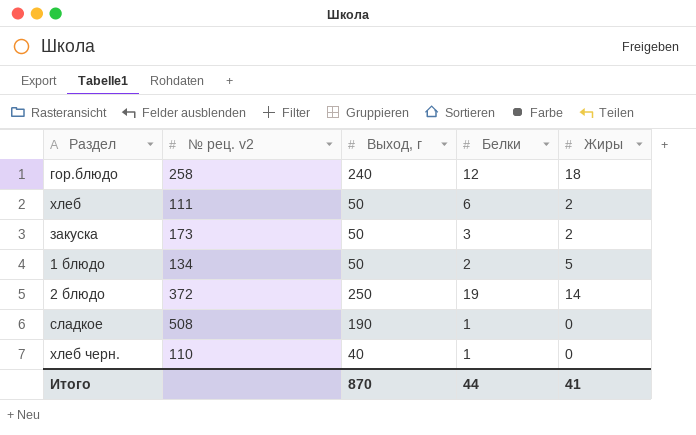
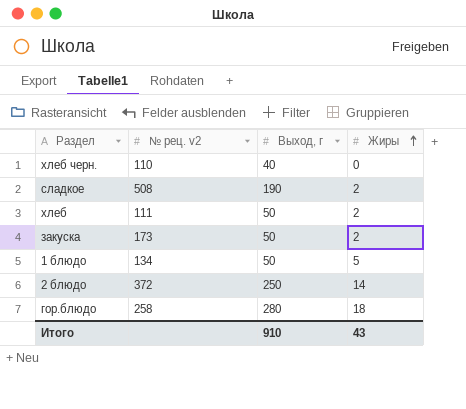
row order: none -> Жиры ascending
column Белки | position: 4 -> none
сладкое | Жиры: 0 -> 2
гор.блюдо | Выход, г: 240 -> 280
Итого | Выход, г: 870 -> 910
Итого | Жиры: 41 -> 43

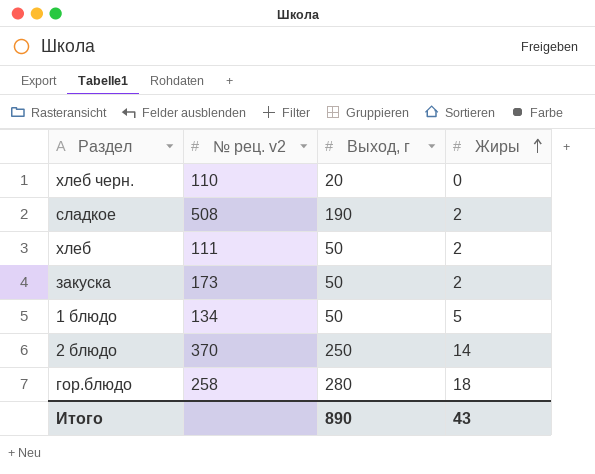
хлеб черн. | Выход, г: 40 -> 20
2 блюдо | № рец. v2: 372 -> 370
Итого | Выход, г: 910 -> 890

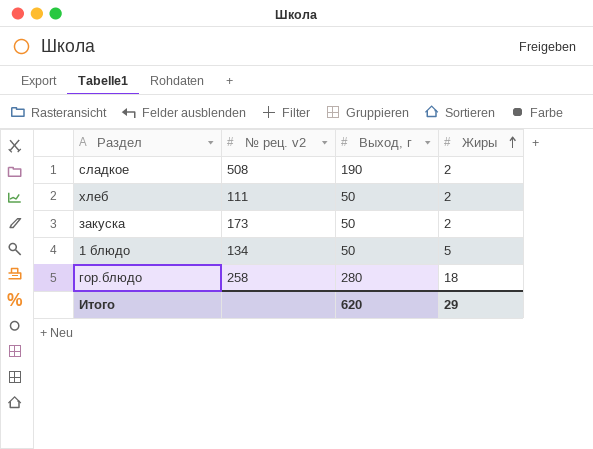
row хлеб черн.: 110 | 20 | 0 -> none
row 2 блюдо: 370 | 250 | 14 -> none
Итого | Выход, г: 890 -> 620
Итого | Жиры: 43 -> 29

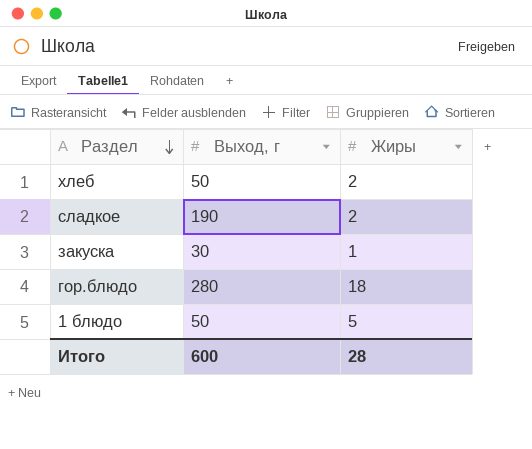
row order: Жиры ascending -> Раздел descending
column № рец. v2 | position: 2 -> none
закуска | Выход, г: 50 -> 30
закуска | Жиры: 2 -> 1
Итого | Выход, г: 620 -> 600
Итого | Жиры: 29 -> 28

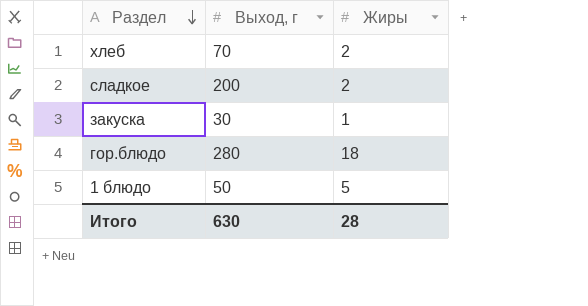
хлеб | Выход, г: 50 -> 70
сладкое | Выход, г: 190 -> 200
Итого | Выход, г: 600 -> 630

